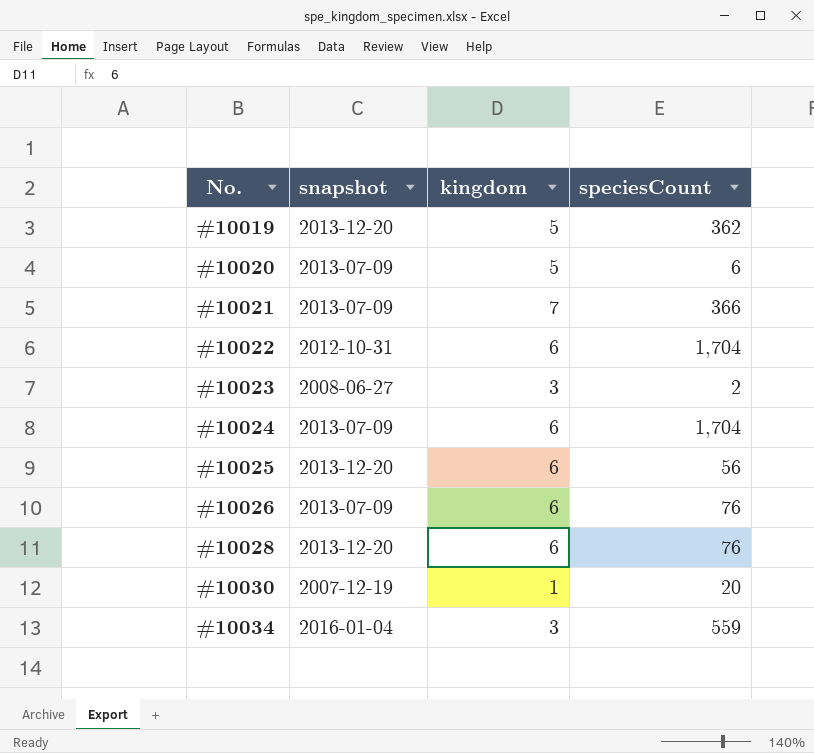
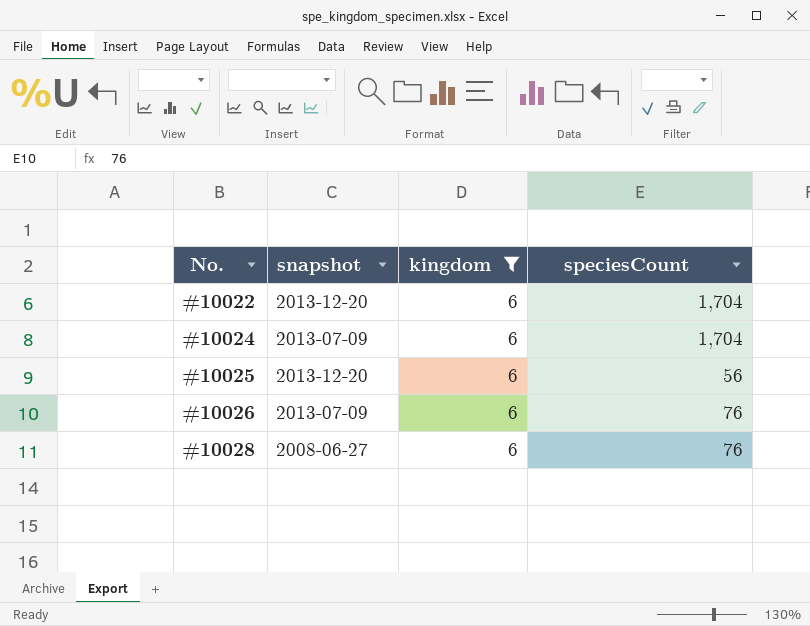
filter: none -> kingdom = 6
#10022 | snapshot: 2012-10-31 -> 2013-12-20
#10028 | snapshot: 2013-12-20 -> 2008-06-27

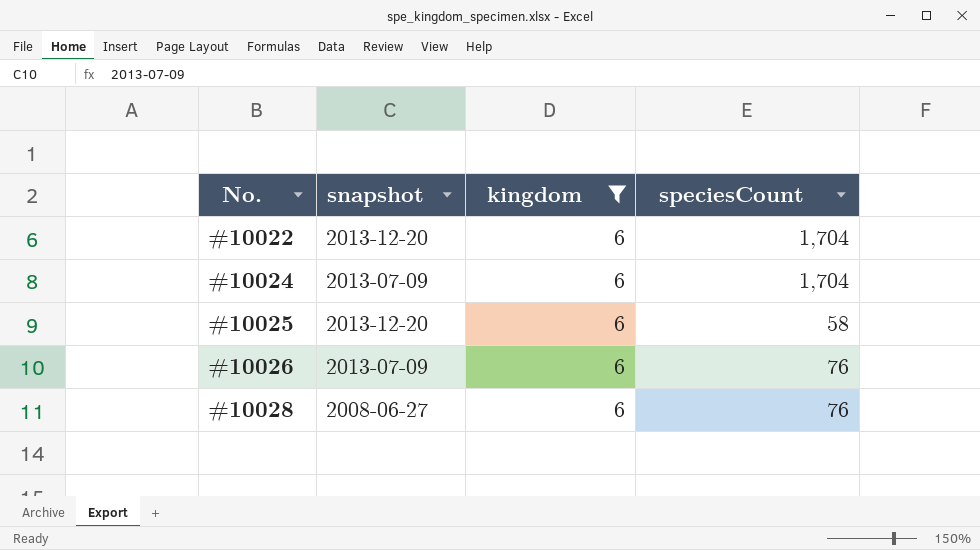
#10025 | speciesCount: 56 -> 58

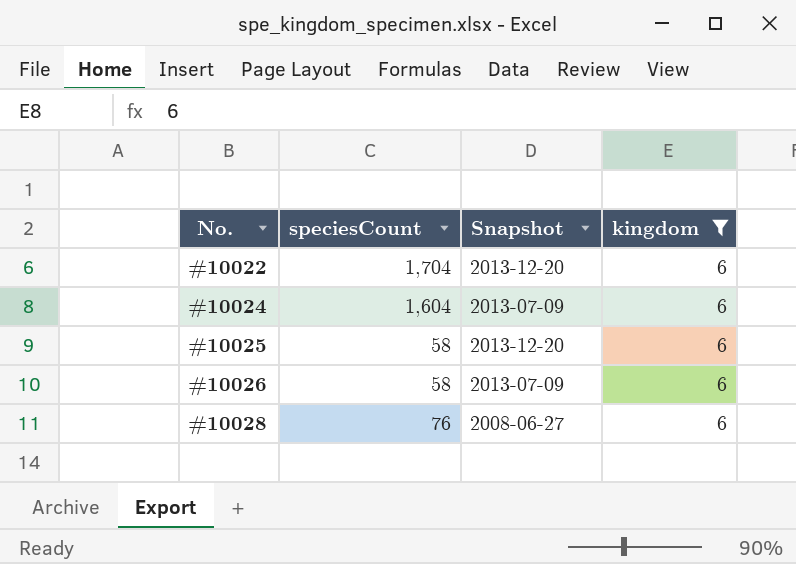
column speciesCount | position: 4 -> 2
column name: snapshot -> Snapshot
#10024 | speciesCount: 1,704 -> 1,604
#10026 | speciesCount: 76 -> 58

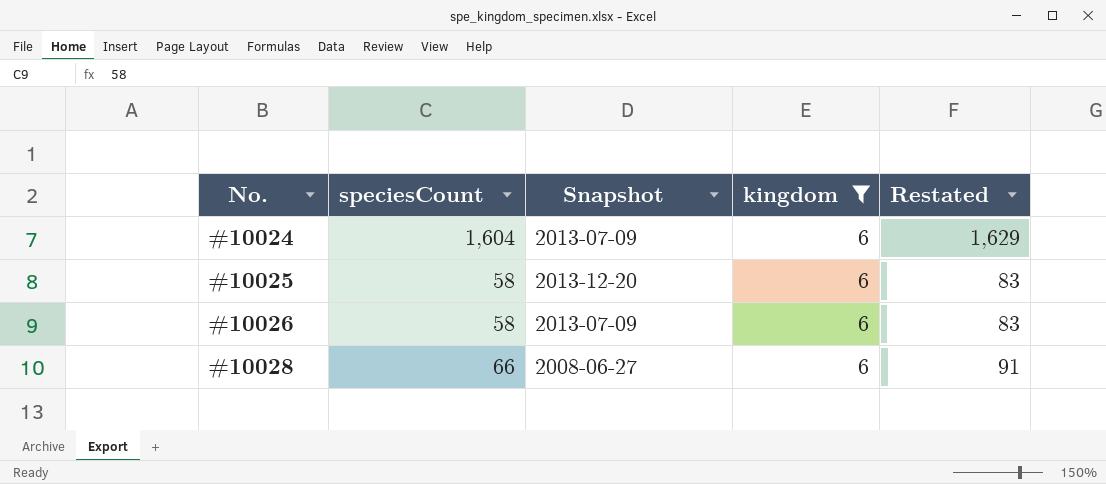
column Restated | formula: none -> [speciesCount] + 25
row #10022: 1,704 | 2013-12-20 | 6 -> none
#10028 | speciesCount: 76 -> 66

